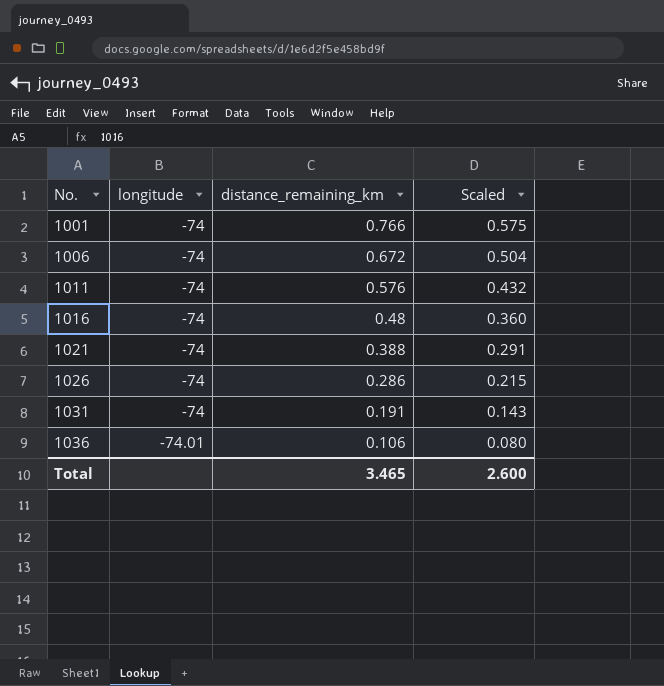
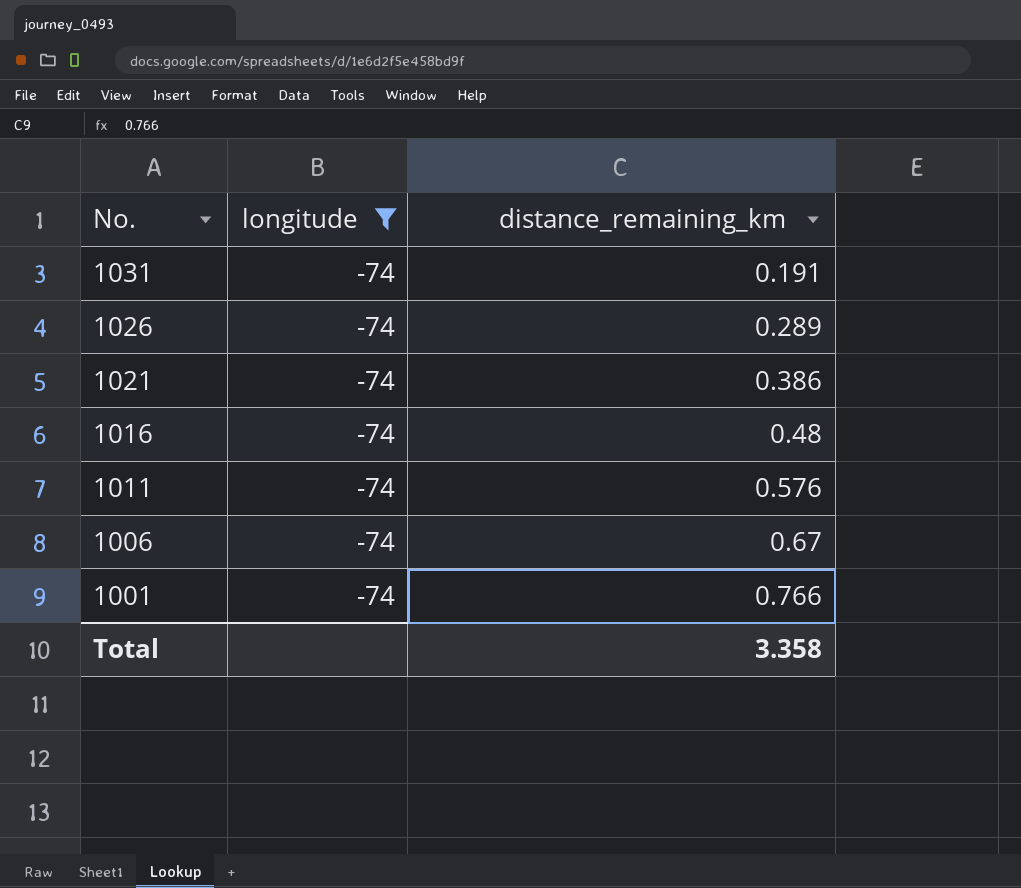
filter: none -> longitude = -74
row order: No. ascending -> No. descending
column Scaled | formula: [distance_remaining_km] * 0.75 -> none
1026 | distance_remaining_km: 0.286 -> 0.289
1021 | distance_remaining_km: 0.388 -> 0.386
1006 | distance_remaining_km: 0.672 -> 0.67
Total | distance_remaining_km: 3.465 -> 3.358

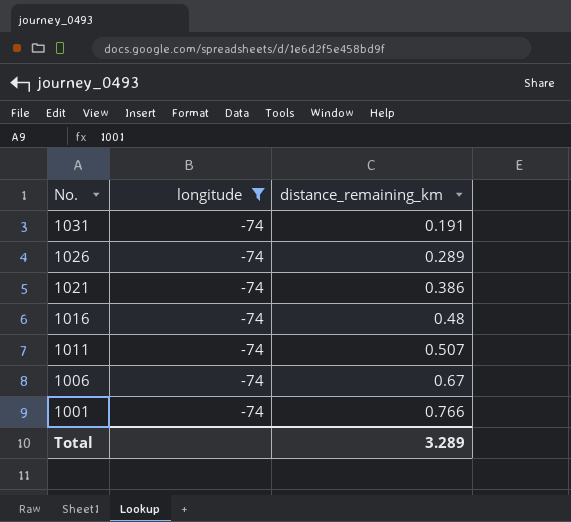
1011 | distance_remaining_km: 0.576 -> 0.507
Total | distance_remaining_km: 3.358 -> 3.289

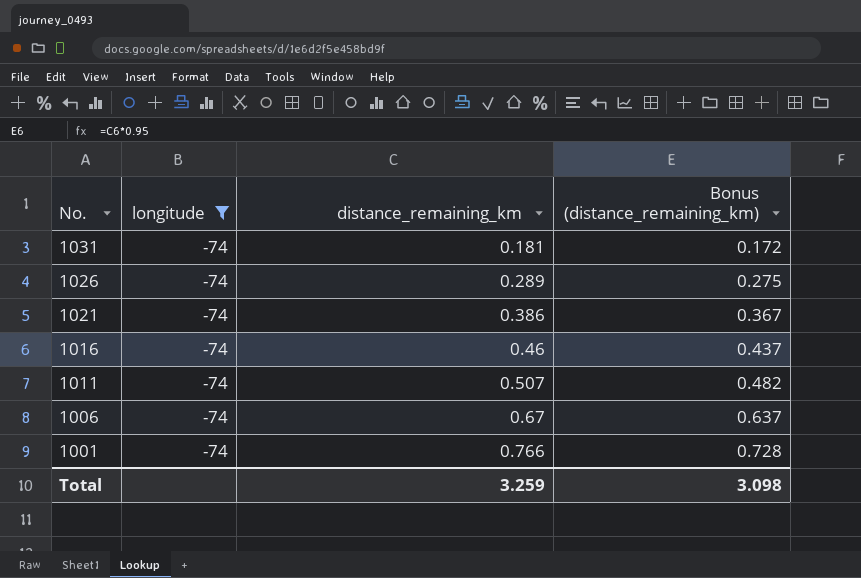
column Bonus (distance_remaining_km) | formula: none -> [distance_remaining_km] * 0.95
1031 | distance_remaining_km: 0.191 -> 0.181
1016 | distance_remaining_km: 0.48 -> 0.46
Total | distance_remaining_km: 3.289 -> 3.259

